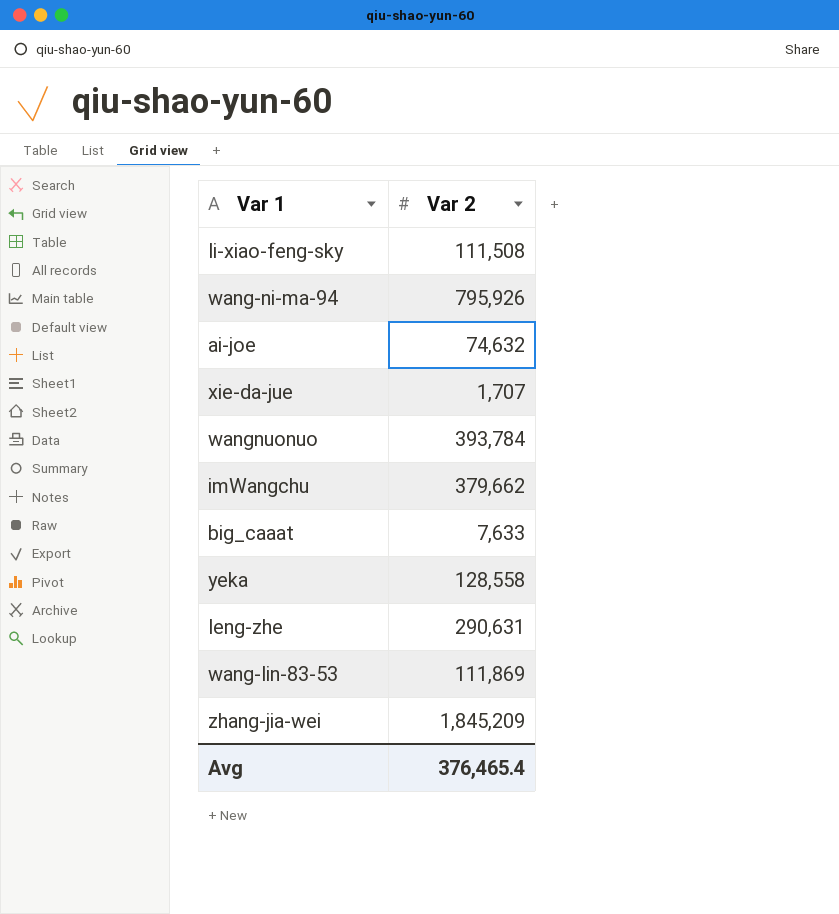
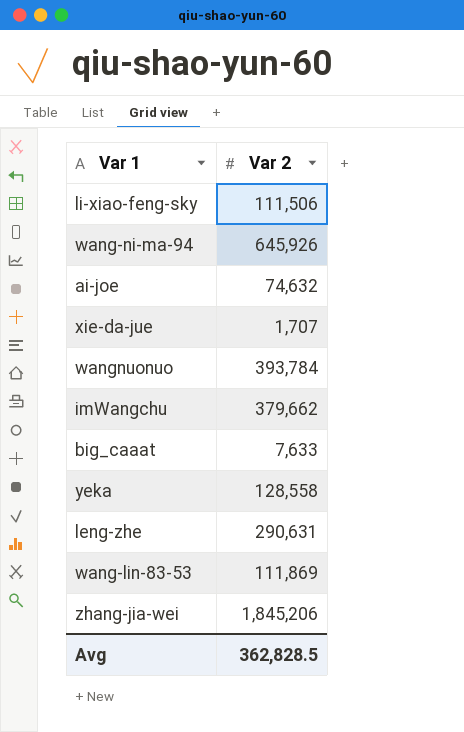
li-xiao-feng-sky | Var 2: 111,508 -> 111,506
wang-ni-ma-94 | Var 2: 795,926 -> 645,926
zhang-jia-wei | Var 2: 1,845,209 -> 1,845,206
Avg | Var 2: 376,465.4 -> 362,828.5

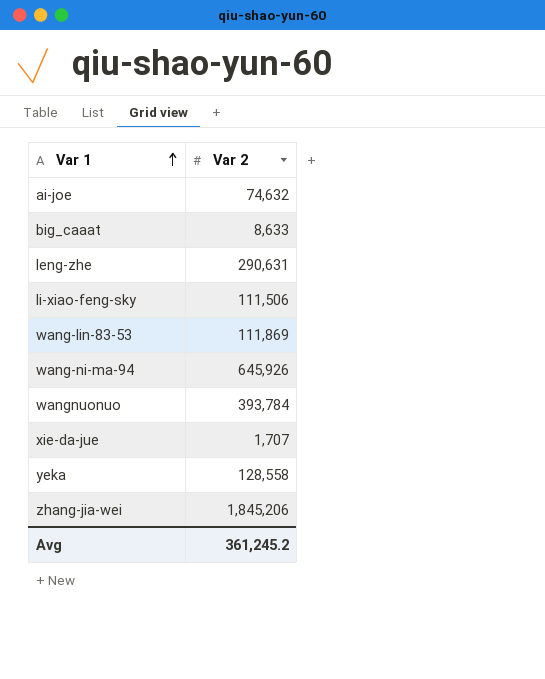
row order: none -> Var 1 ascending
row imWangchu: 379,662 -> none
big_caaat | Var 2: 7,633 -> 8,633
Avg | Var 2: 362,828.5 -> 361,245.2

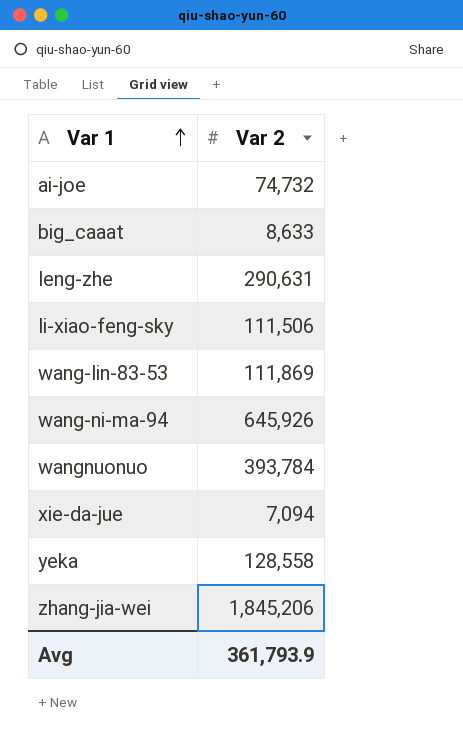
ai-joe | Var 2: 74,632 -> 74,732
xie-da-jue | Var 2: 1,707 -> 7,094
Avg | Var 2: 361,245.2 -> 361,793.9

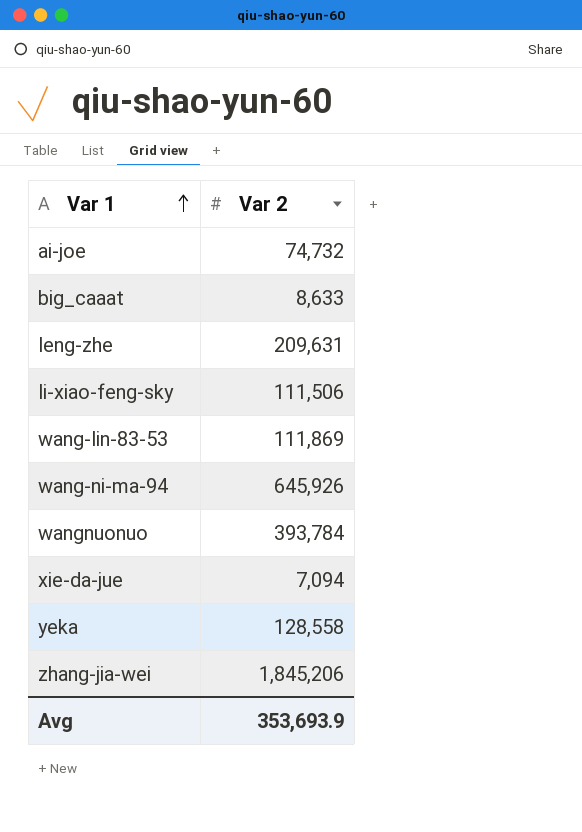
leng-zhe | Var 2: 290,631 -> 209,631
Avg | Var 2: 361,793.9 -> 353,693.9

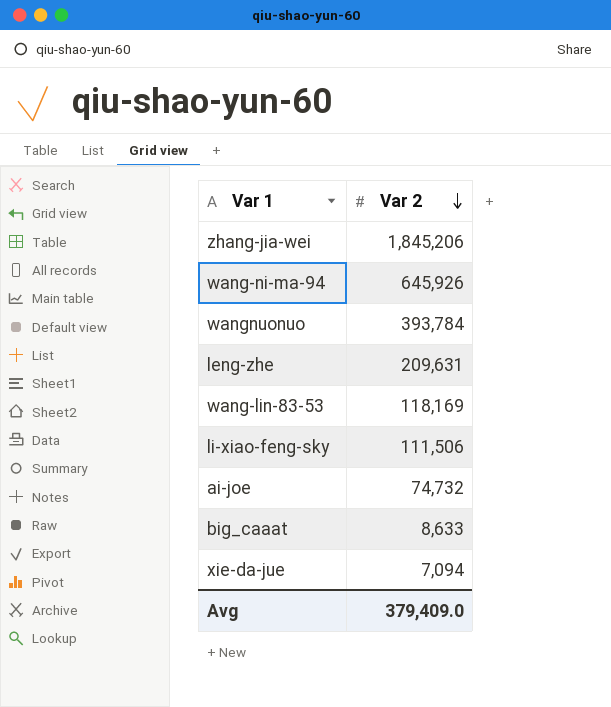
row order: Var 1 ascending -> Var 2 descending
row yeka: 128,558 -> none
wang-lin-83-53 | Var 2: 111,869 -> 118,169
Avg | Var 2: 353,693.9 -> 379,409.0

